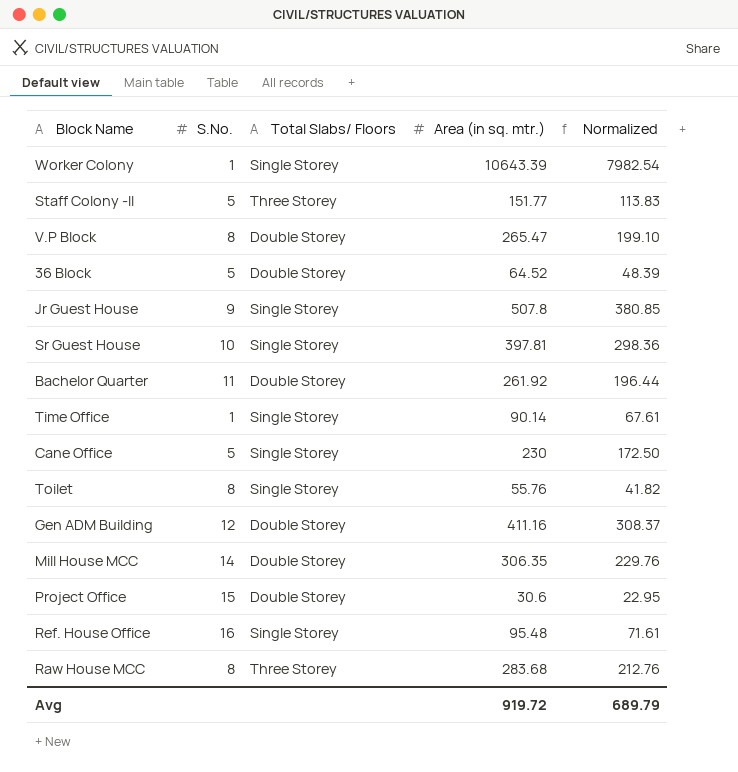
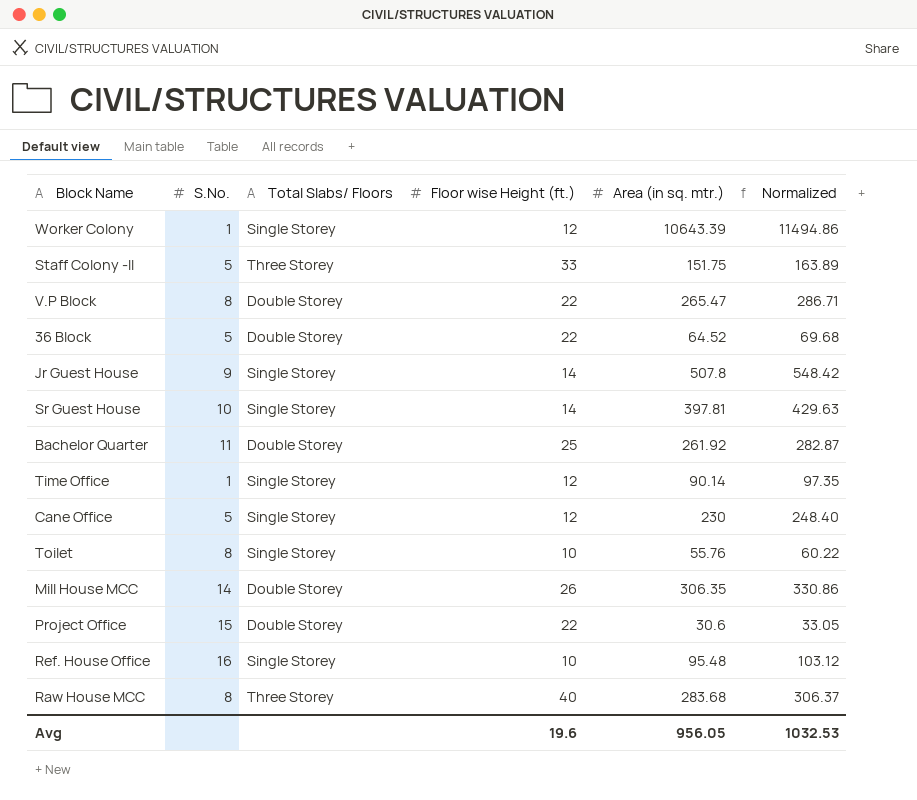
column Floor wise Height (ft.) | position: none -> 4
column Normalized | formula: [Area (in sq. mtr.)] * 0.75 -> [Area (in sq. mtr.)] * 1.08
row Gen ADM Building: 12 | Double Storey | 411.16 | 308.37 -> none
Staff Colony -II | Area (in sq. mtr.): 151.77 -> 151.75
Avg | Area (in sq. mtr.): 919.72 -> 956.05
Avg | Normalized: 689.79 -> 1032.53

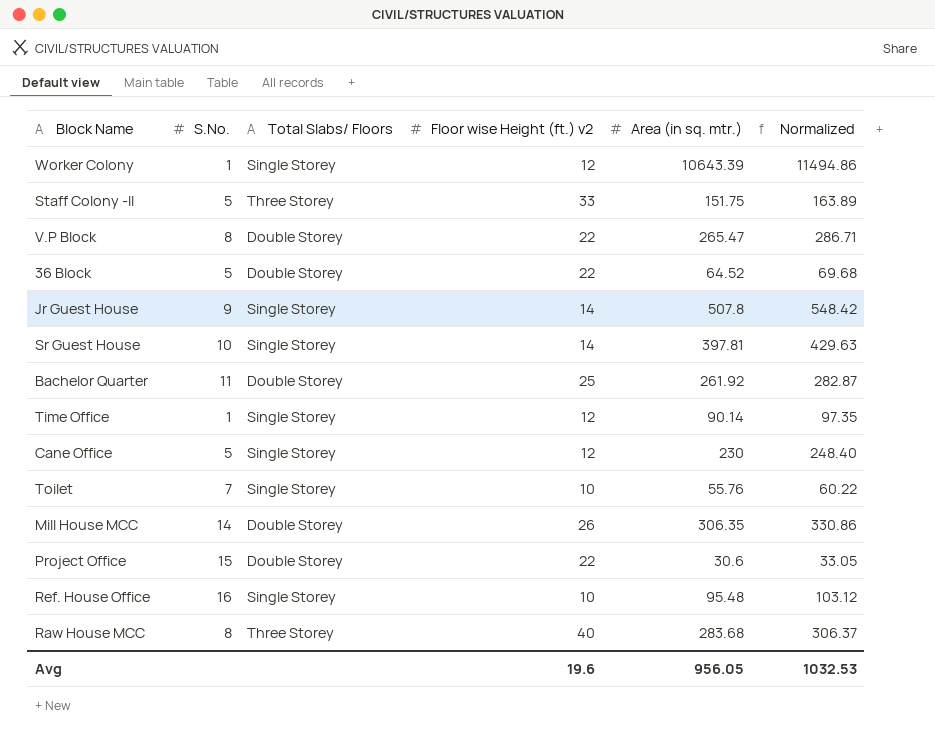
column name: Floor wise Height (ft.) -> Floor wise Height (ft.) v2
Toilet | S.No.: 8 -> 7

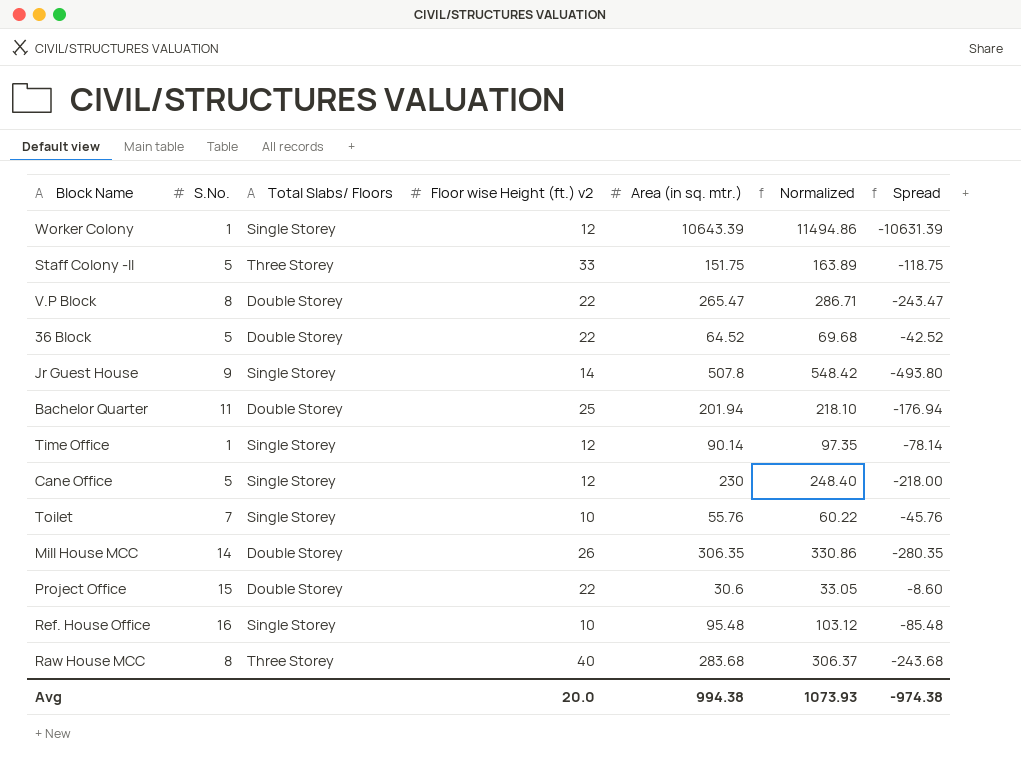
column Spread | formula: none -> [Floor wise Height (ft.) v2] - [Area (in sq. mtr.)]
row Sr Guest House: 10 | Single Storey | 14 | 397.81 | 429.63 -> none
Bachelor Quarter | Area (in sq. mtr.): 261.92 -> 201.94
Bachelor Quarter | Normalized: 282.87 -> 218.10
Avg | Floor wise Height (ft.) v2: 19.6 -> 20.0
Avg | Area (in sq. mtr.): 956.05 -> 994.38
Avg | Normalized: 1032.53 -> 1073.93

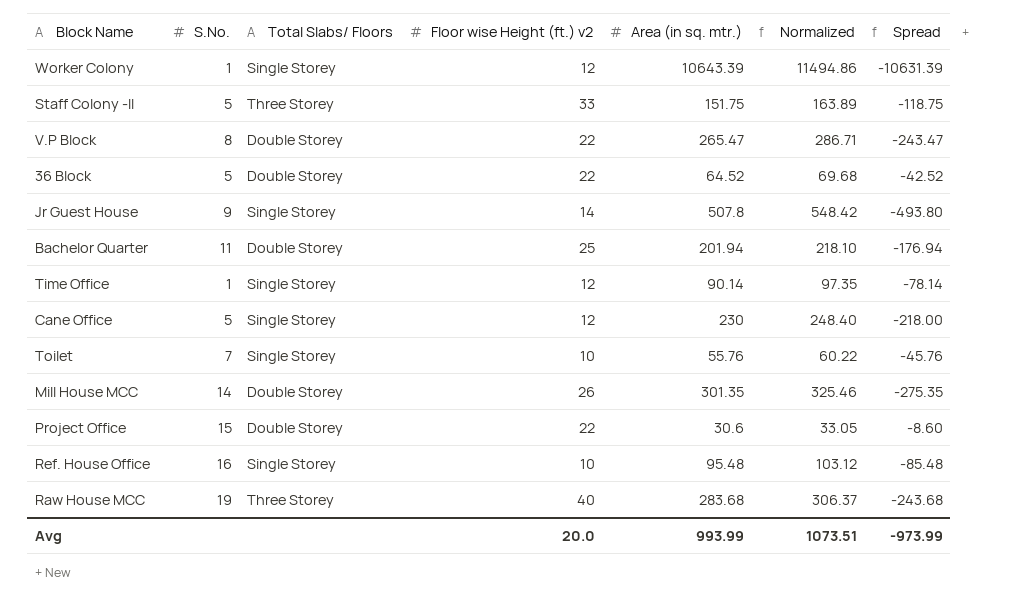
Mill House MCC | Area (in sq. mtr.): 306.35 -> 301.35
Mill House MCC | Normalized: 330.86 -> 325.46
Mill House MCC | Spread: -280.35 -> -275.35
Raw House MCC | S.No.: 8 -> 19
Avg | Area (in sq. mtr.): 994.38 -> 993.99
Avg | Normalized: 1073.93 -> 1073.51
Avg | Spread: -974.38 -> -973.99

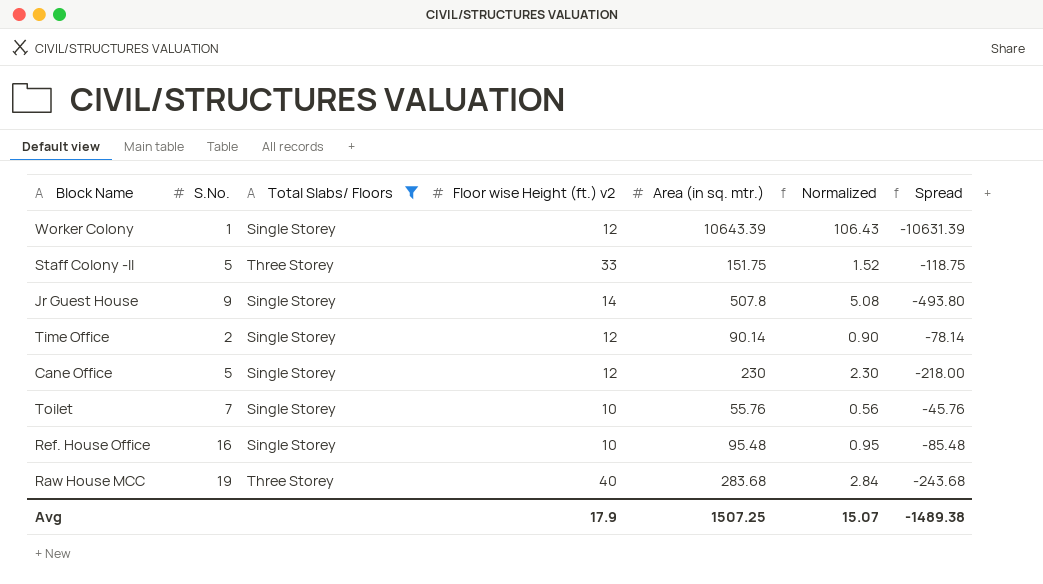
filter: none -> Total Slabs/ Floors != Double Storey
column Normalized | formula: [Area (in sq. mtr.)] * 1.08 -> [Area (in sq. mtr.)] * 0.01
Time Office | S.No.: 1 -> 2
Avg | Floor wise Height (ft.) v2: 20.0 -> 17.9
Avg | Area (in sq. mtr.): 993.99 -> 1507.25
Avg | Normalized: 1073.51 -> 15.07
Avg | Spread: -973.99 -> -1489.38

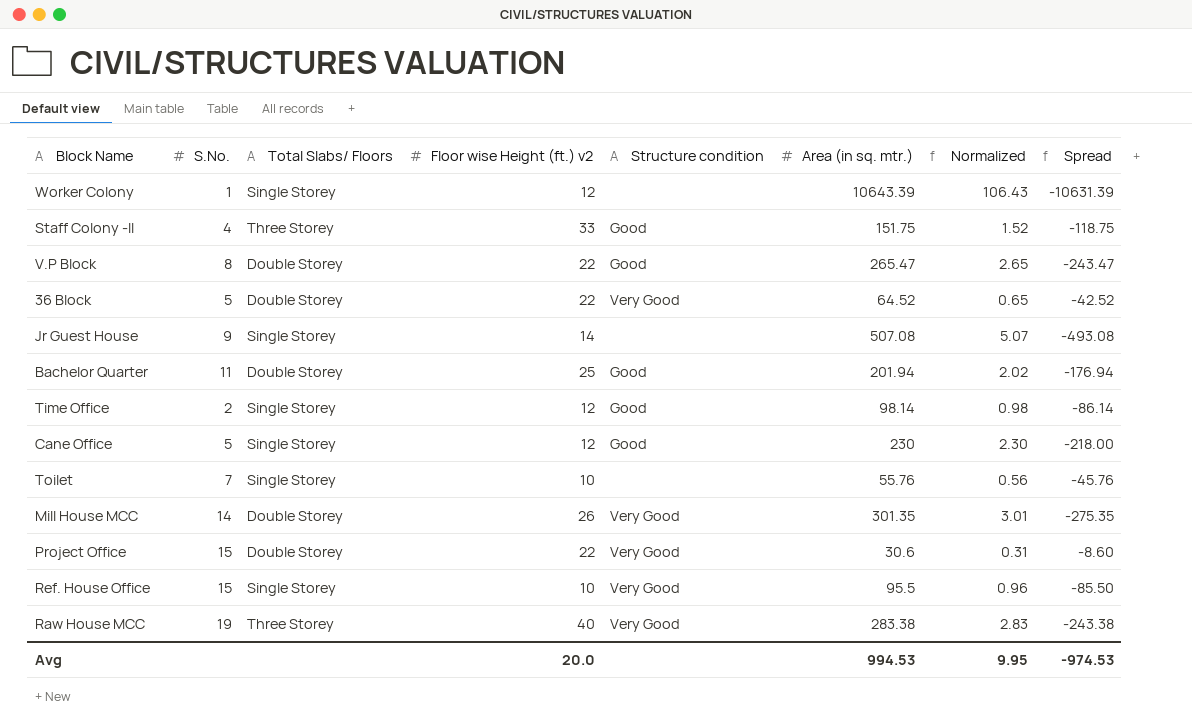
filter: Total Slabs/ Floors != Double Storey -> none
column Structure condition | position: none -> 5
Staff Colony -II | S.No.: 5 -> 4
Jr Guest House | Area (in sq. mtr.): 507.8 -> 507.08
Jr Guest House | Normalized: 5.08 -> 5.07
Jr Guest House | Spread: -493.80 -> -493.08
Time Office | Area (in sq. mtr.): 90.14 -> 98.14
Time Office | Normalized: 0.90 -> 0.98
Time Office | Spread: -78.14 -> -86.14
Ref. House Office | S.No.: 16 -> 15
Ref. House Office | Area (in sq. mtr.): 95.48 -> 95.5
Ref. House Office | Normalized: 0.95 -> 0.96
Ref. House Office | Spread: -85.48 -> -85.50
Raw House MCC | Area (in sq. mtr.): 283.68 -> 283.38
Raw House MCC | Normalized: 2.84 -> 2.83
Raw House MCC | Spread: -243.68 -> -243.38
Avg | Floor wise Height (ft.) v2: 17.9 -> 20.0
Avg | Area (in sq. mtr.): 1507.25 -> 994.53
Avg | Normalized: 15.07 -> 9.95
Avg | Spread: -1489.38 -> -974.53

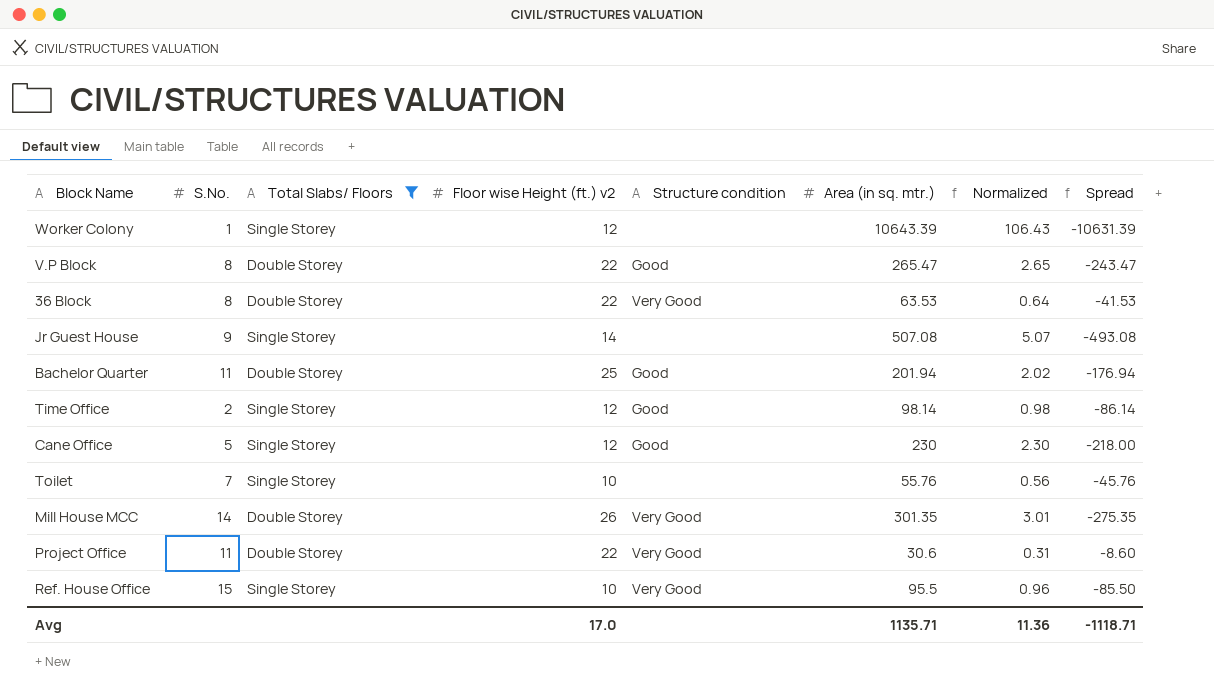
filter: none -> Total Slabs/ Floors != Three Storey
36 Block | S.No.: 5 -> 8
36 Block | Area (in sq. mtr.): 64.52 -> 63.53
36 Block | Normalized: 0.65 -> 0.64
36 Block | Spread: -42.52 -> -41.53
Project Office | S.No.: 15 -> 11
Avg | Floor wise Height (ft.) v2: 20.0 -> 17.0
Avg | Area (in sq. mtr.): 994.53 -> 1135.71
Avg | Normalized: 9.95 -> 11.36
Avg | Spread: -974.53 -> -1118.71

